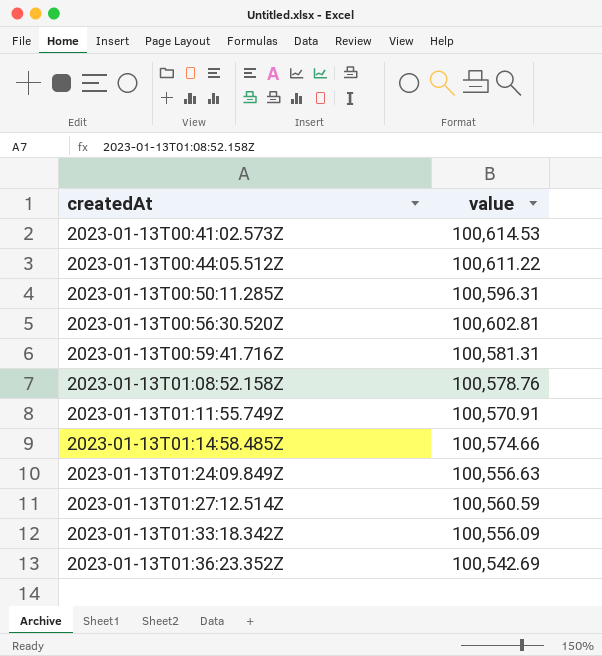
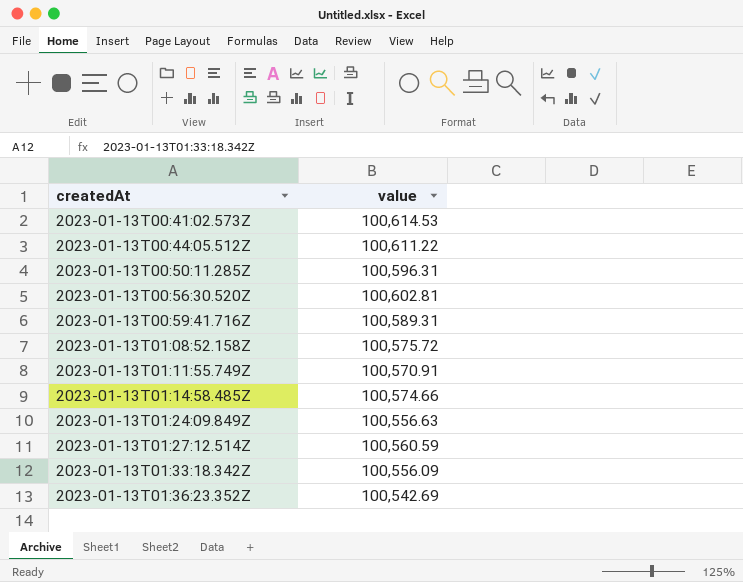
2023-01-13T00:59:41.716Z | value: 100,581.31 -> 100,589.31
2023-01-13T01:08:52.158Z | value: 100,578.76 -> 100,575.72

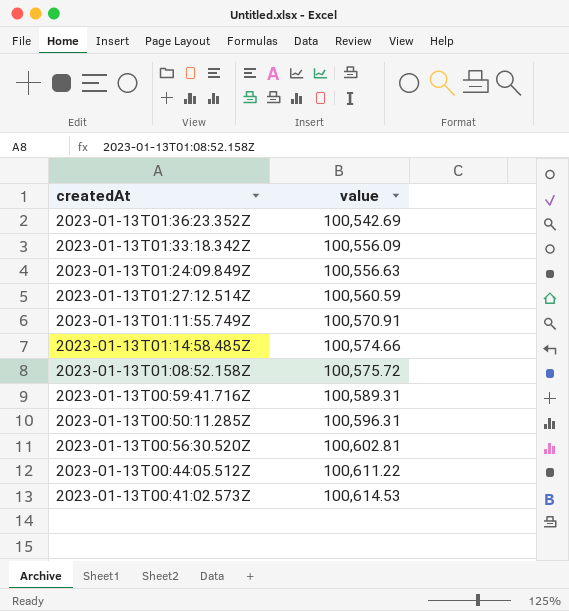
row order: createdAt ascending -> value ascending

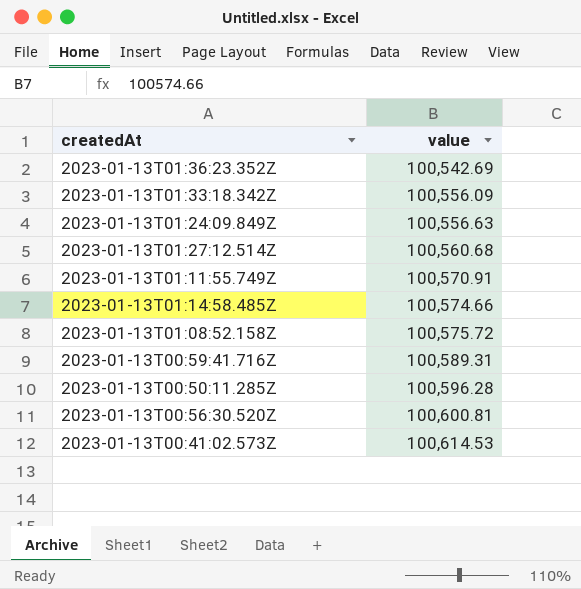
row 2023-01-13T00:44:05.512Z: 100,611.22 -> none
2023-01-13T01:27:12.514Z | value: 100,560.59 -> 100,560.68
2023-01-13T00:50:11.285Z | value: 100,596.31 -> 100,596.28
2023-01-13T00:56:30.520Z | value: 100,602.81 -> 100,600.81

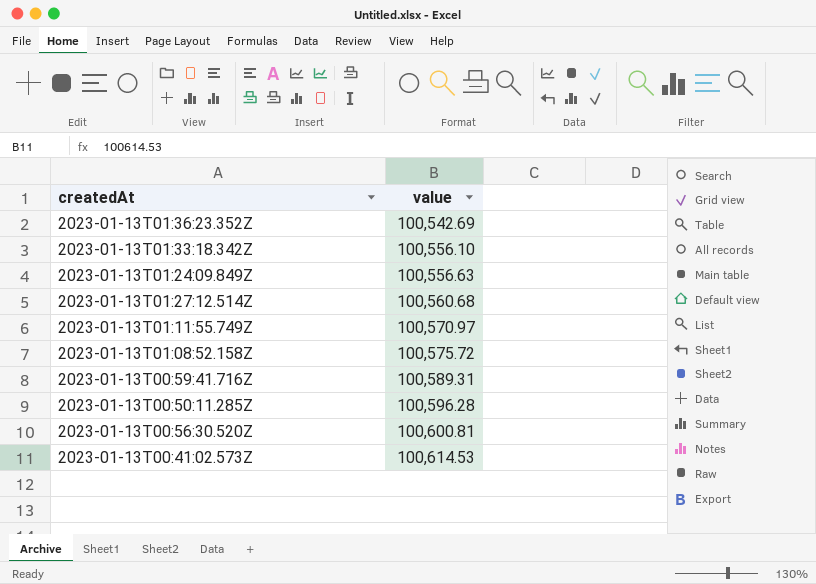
row 2023-01-13T01:14:58.485Z: 100,574.66 -> none
2023-01-13T01:33:18.342Z | value: 100,556.09 -> 100,556.10
2023-01-13T01:11:55.749Z | value: 100,570.91 -> 100,570.97

